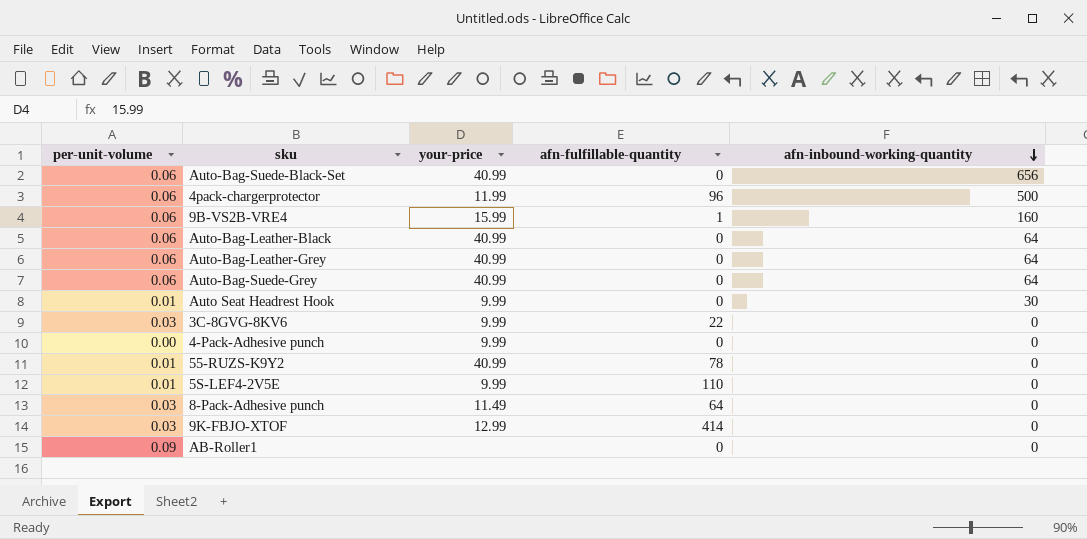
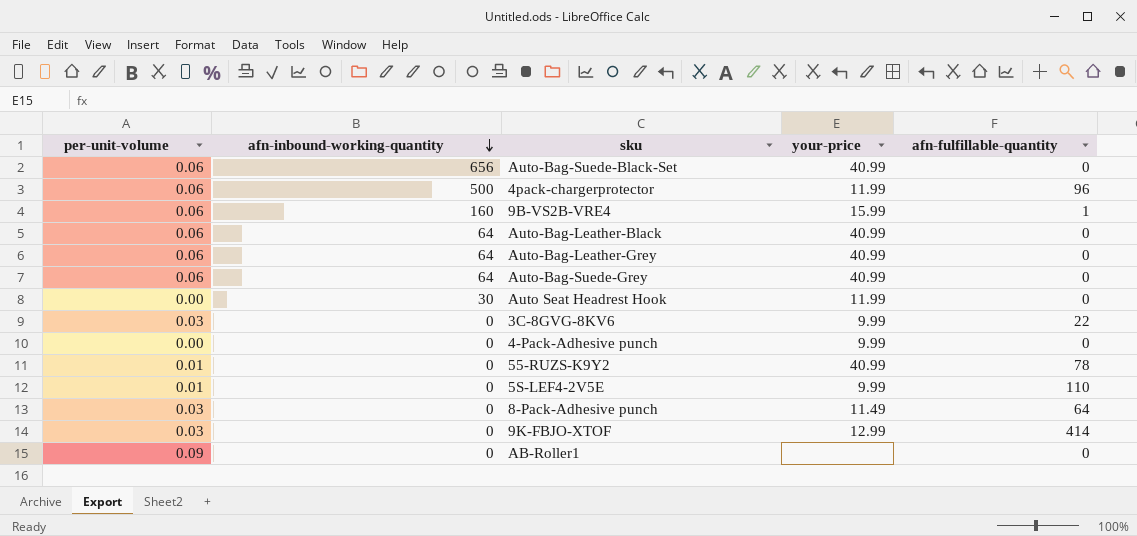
column afn-inbound-working-quantity | position: 5 -> 2
Auto Seat Headrest Hook | per-unit-volume: 0.01 -> 0.00
Auto Seat Headrest Hook | your-price: 9.99 -> 11.99

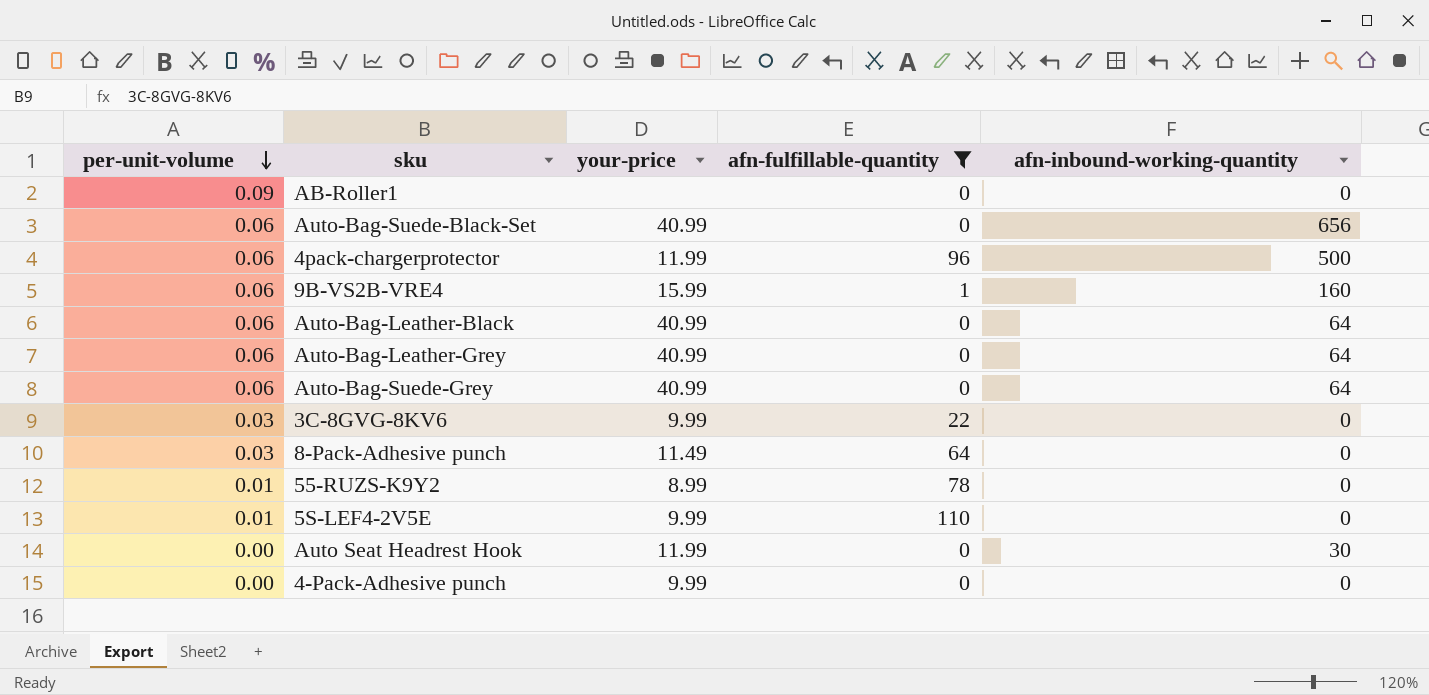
filter: none -> afn-fulfillable-quantity != 414
row order: afn-inbound-working-quantity descending -> per-unit-volume descending
column afn-inbound-working-quantity | position: 2 -> 5
55-RUZS-K9Y2 | your-price: 40.99 -> 8.99

